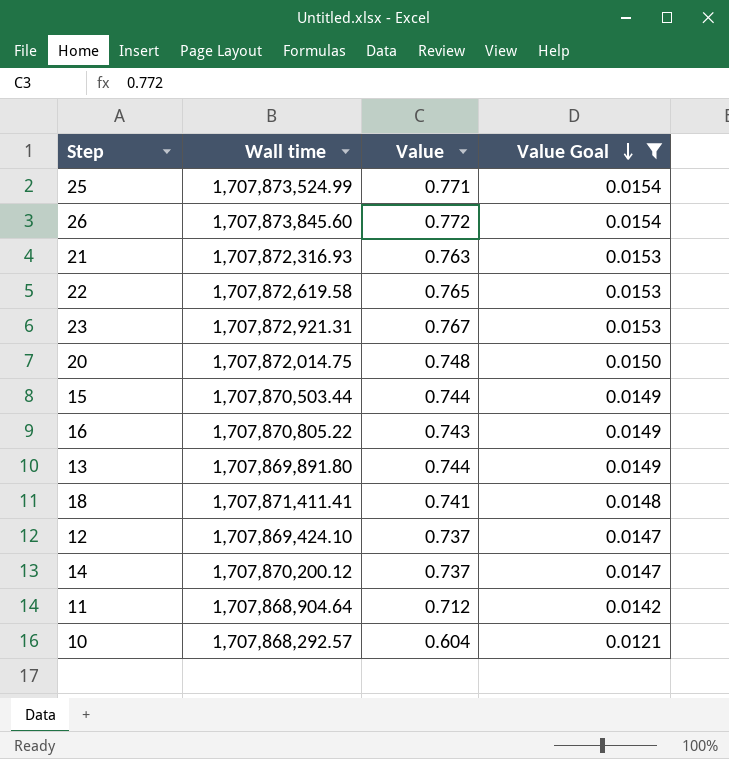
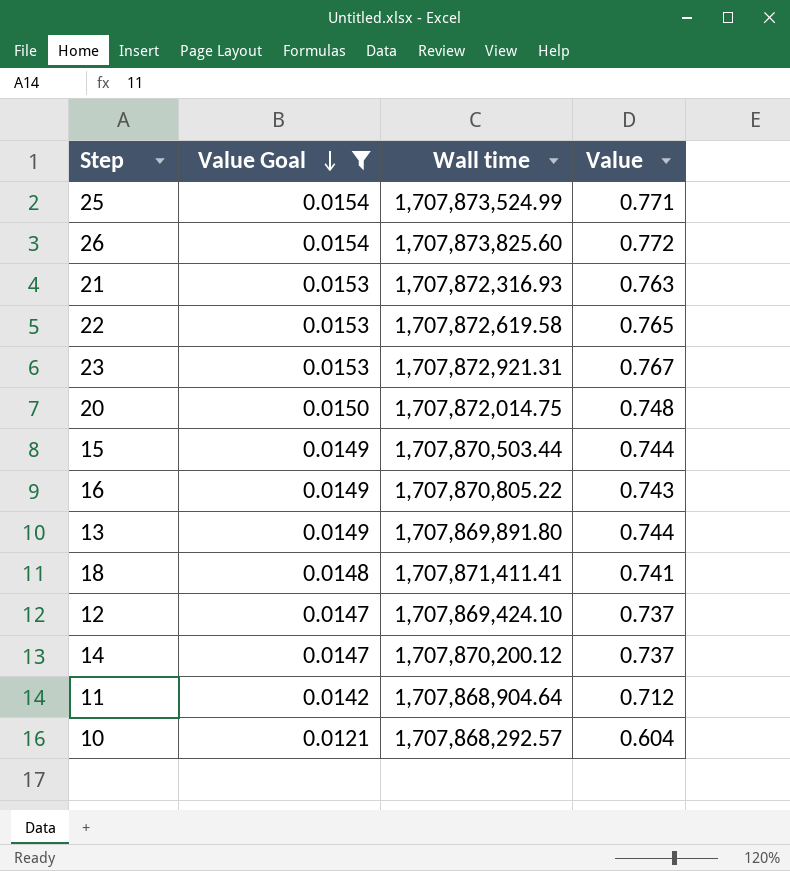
column Value Goal | position: 4 -> 2
26 | Wall time: 1,707,873,845.60 -> 1,707,873,825.60

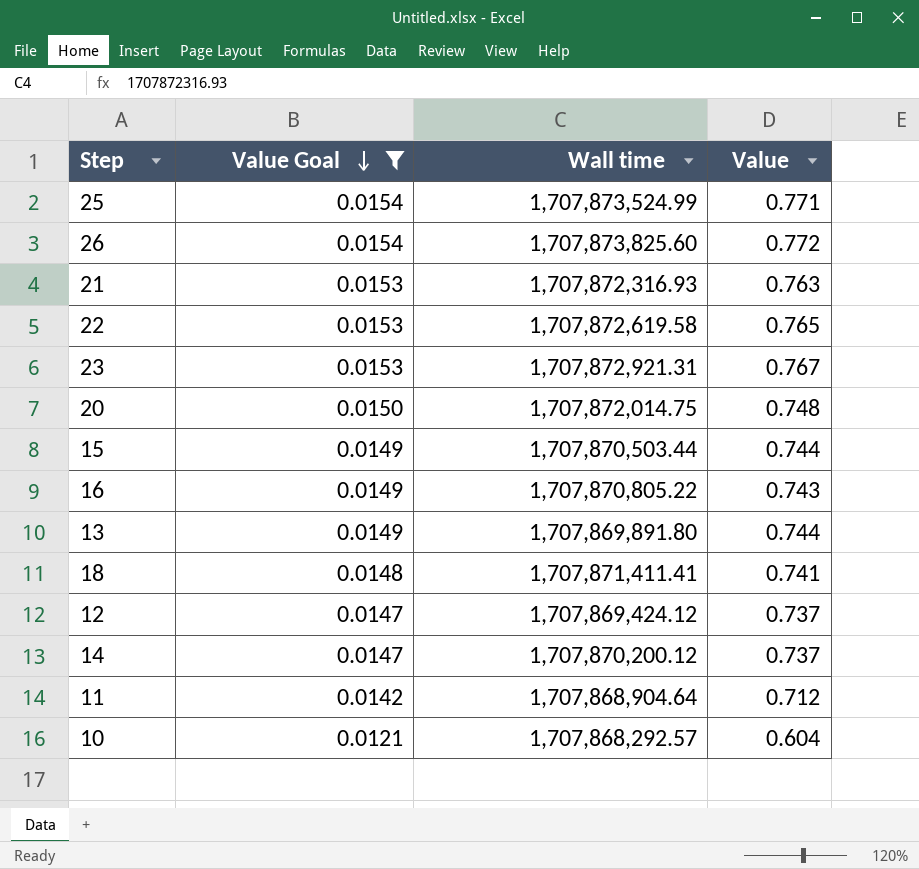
12 | Wall time: 1,707,869,424.10 -> 1,707,869,424.12

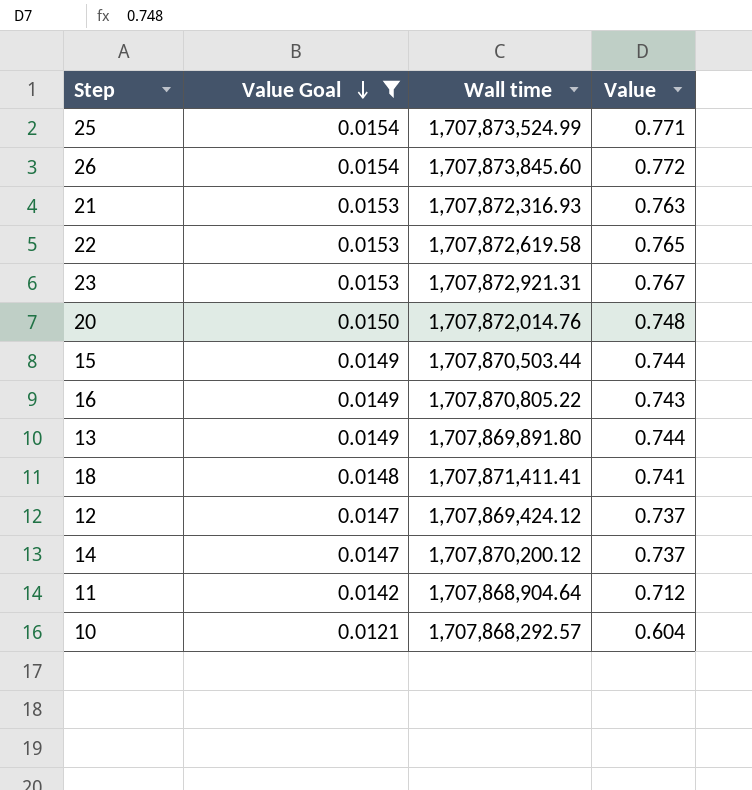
26 | Wall time: 1,707,873,825.60 -> 1,707,873,845.60
20 | Wall time: 1,707,872,014.75 -> 1,707,872,014.76

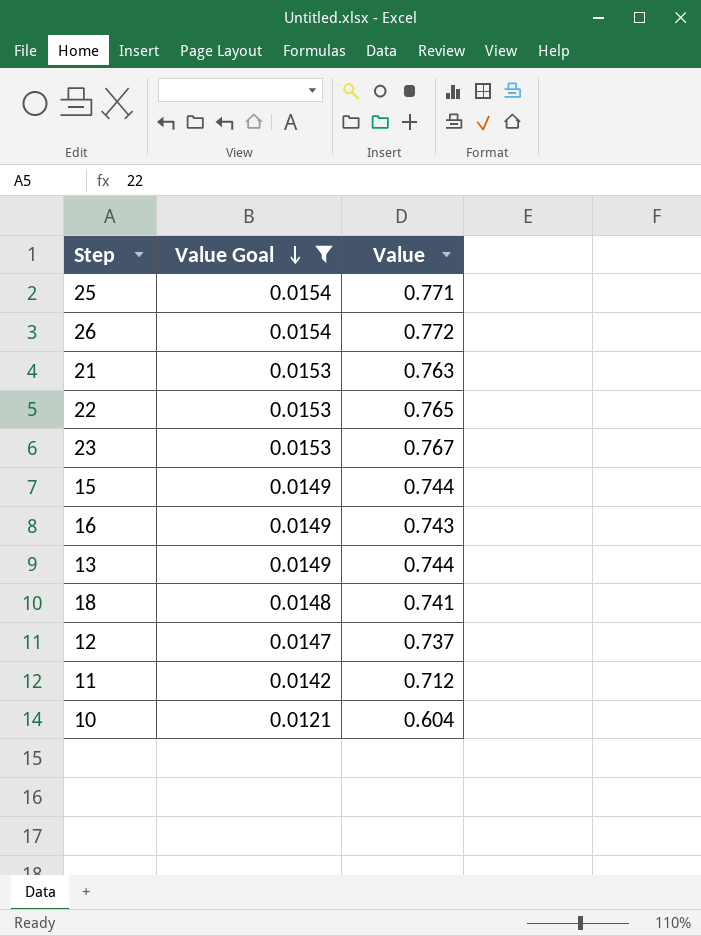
column Wall time | position: 3 -> none
row 20: 0.0150 | 1,707,872,014.76 | 0.748 -> none
row 14: 0.0147 | 1,707,870,200.12 | 0.737 -> none

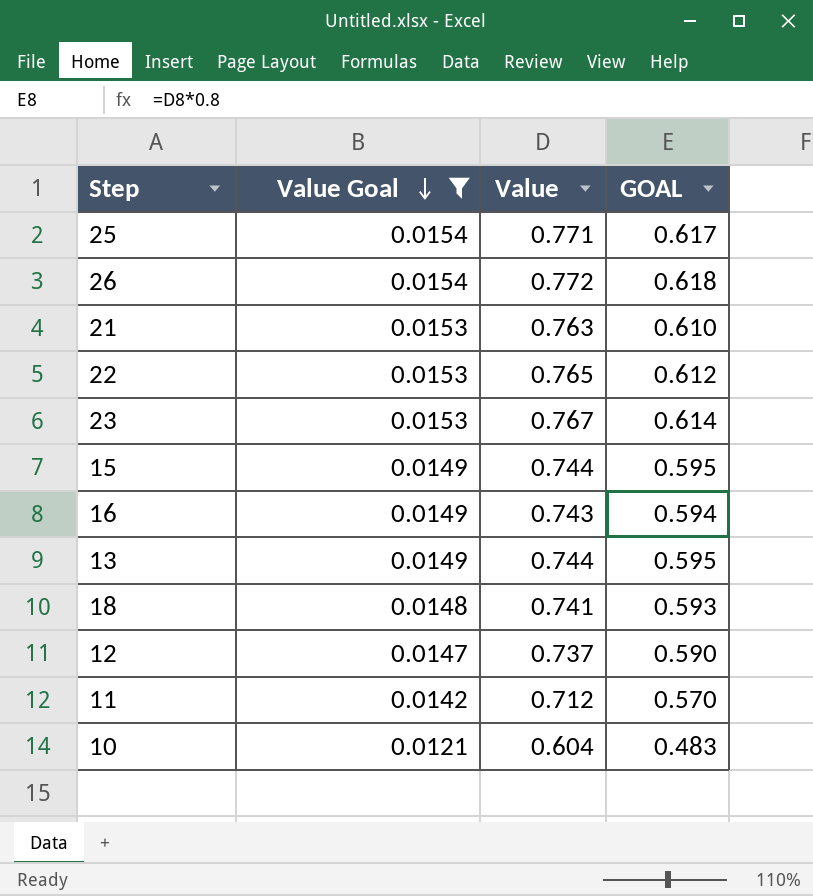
column GOAL | formula: none -> [Value] * 0.8

